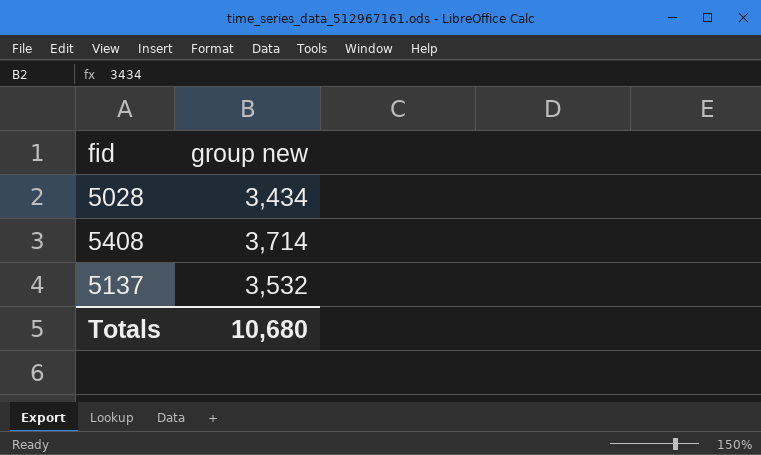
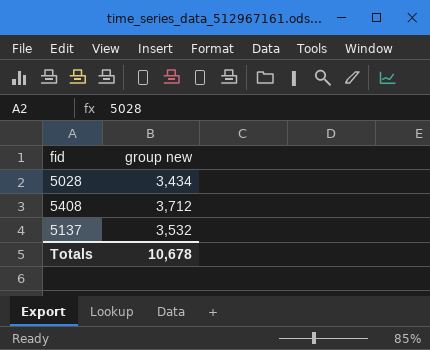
5408 | group new: 3,714 -> 3,712
Totals | group new: 10,680 -> 10,678

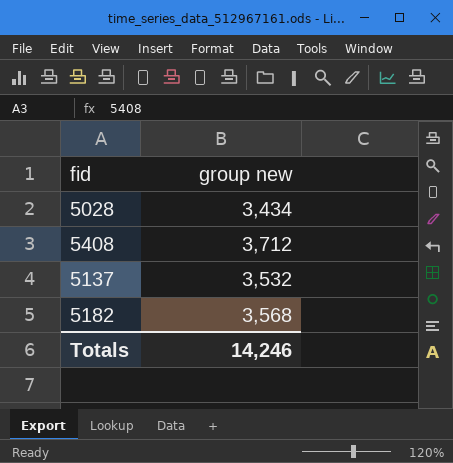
row 5182: none -> 3,568
Totals | group new: 10,678 -> 14,246

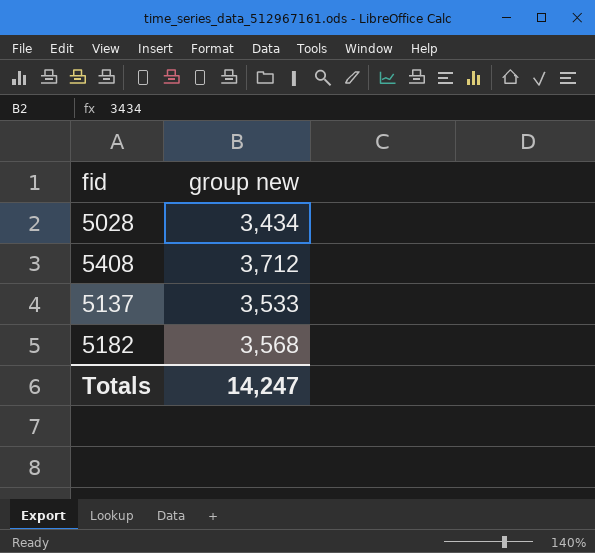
5137 | group new: 3,532 -> 3,533
Totals | group new: 14,246 -> 14,247

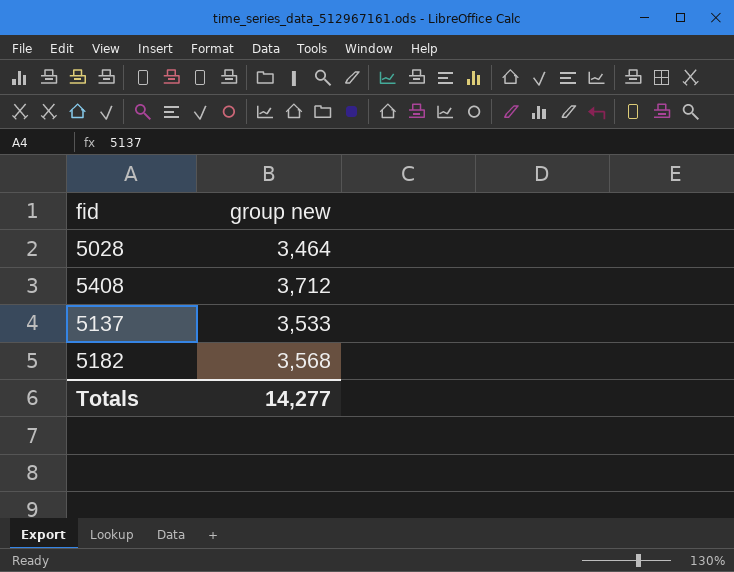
5028 | group new: 3,434 -> 3,464
Totals | group new: 14,247 -> 14,277

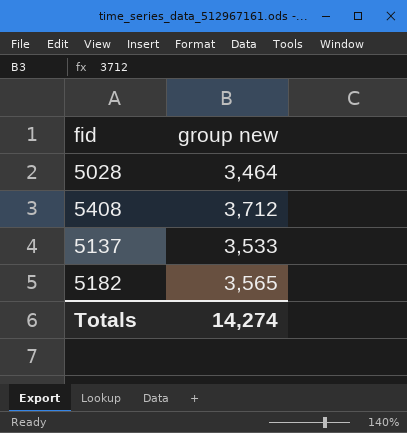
5182 | group new: 3,568 -> 3,565
Totals | group new: 14,277 -> 14,274

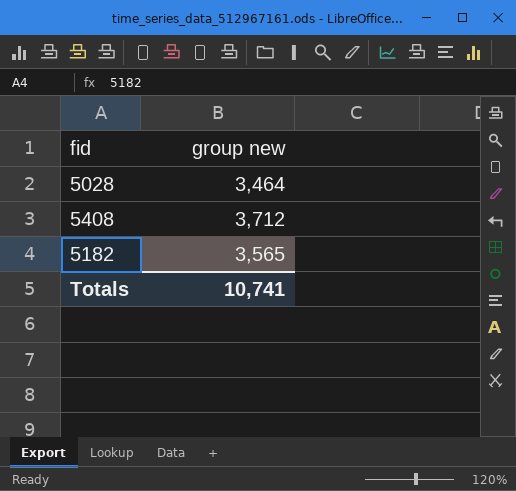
row 5137: 3,533 -> none
Totals | group new: 14,274 -> 10,741

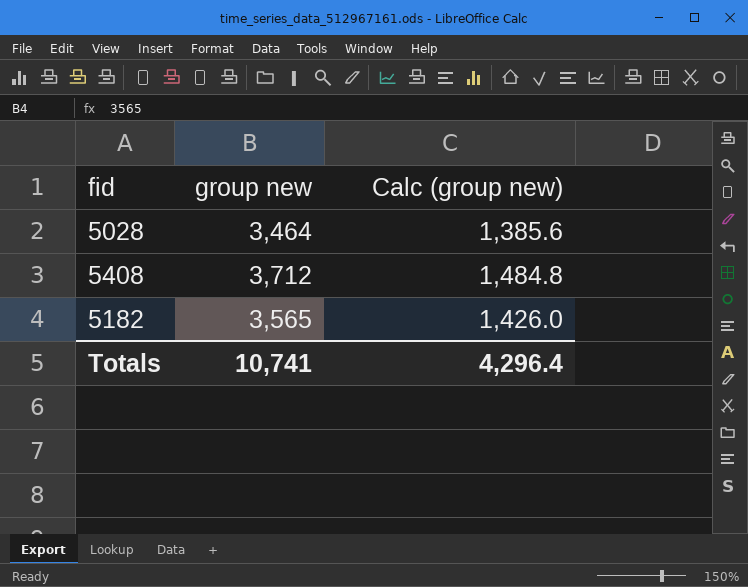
column Calc (group new) | formula: none -> [group new] * 0.4

